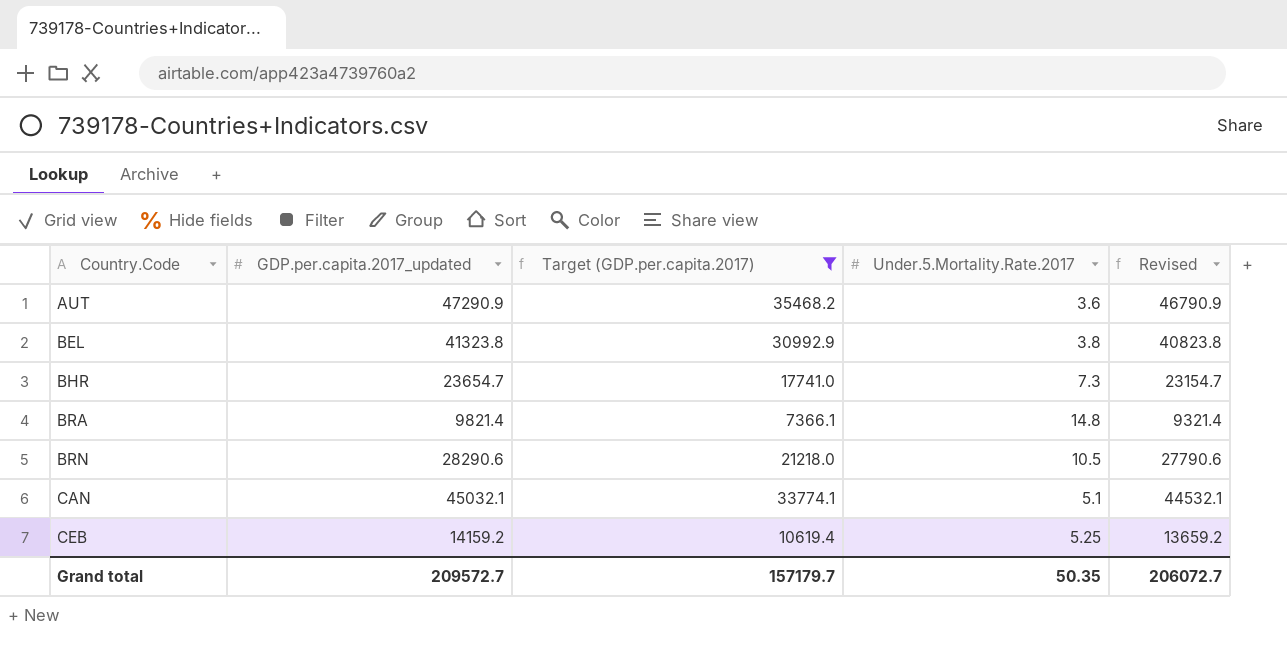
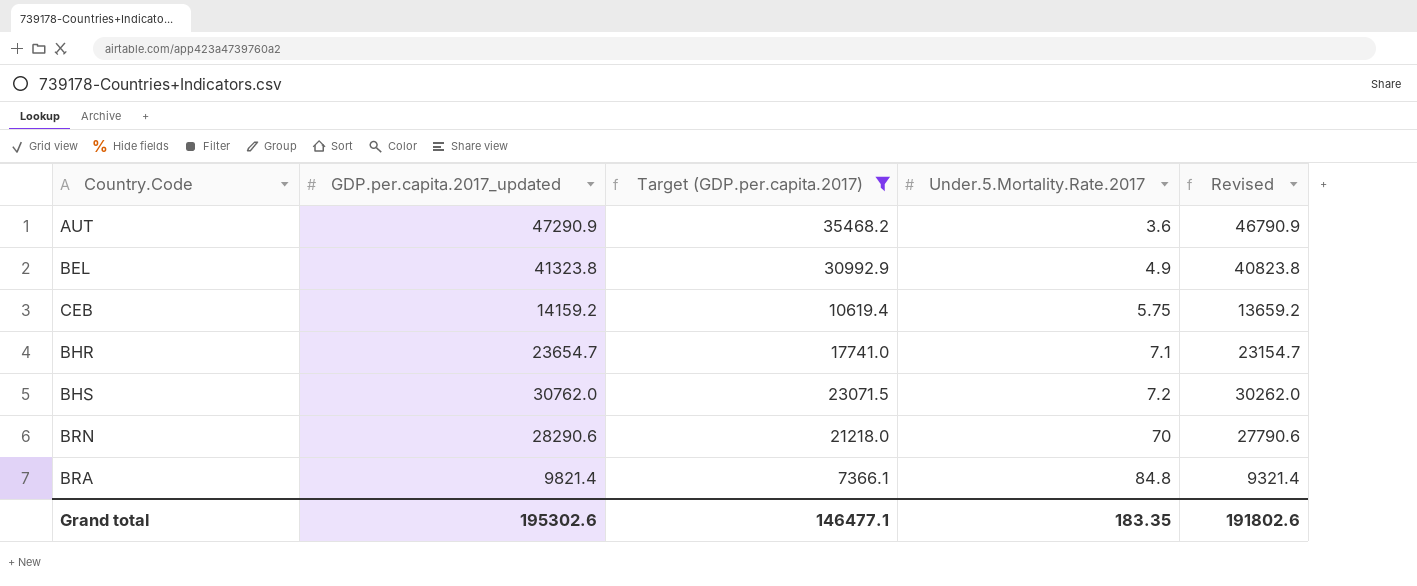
row order: Country.Code ascending -> Under.5.Mortality.Rate.2017 ascending
row CAN: 45032.1 | 33774.1 | 5.1 | 44532.1 -> none
BEL | Under.5.Mortality.Rate.2017: 3.8 -> 4.9
CEB | Under.5.Mortality.Rate.2017: 5.25 -> 5.75
BHR | Under.5.Mortality.Rate.2017: 7.3 -> 7.1
row BHS: none -> 30762.0 | 23071.5 | 7.2 | 30262.0
BRN | Under.5.Mortality.Rate.2017: 10.5 -> 70
BRA | Under.5.Mortality.Rate.2017: 14.8 -> 84.8
Grand total | GDP.per.capita.2017_updated: 209572.7 -> 195302.6
Grand total | Target (GDP.per.capita.2017): 157179.7 -> 146477.1
Grand total | Under.5.Mortality.Rate.2017: 50.35 -> 183.35
Grand total | Revised: 206072.7 -> 191802.6

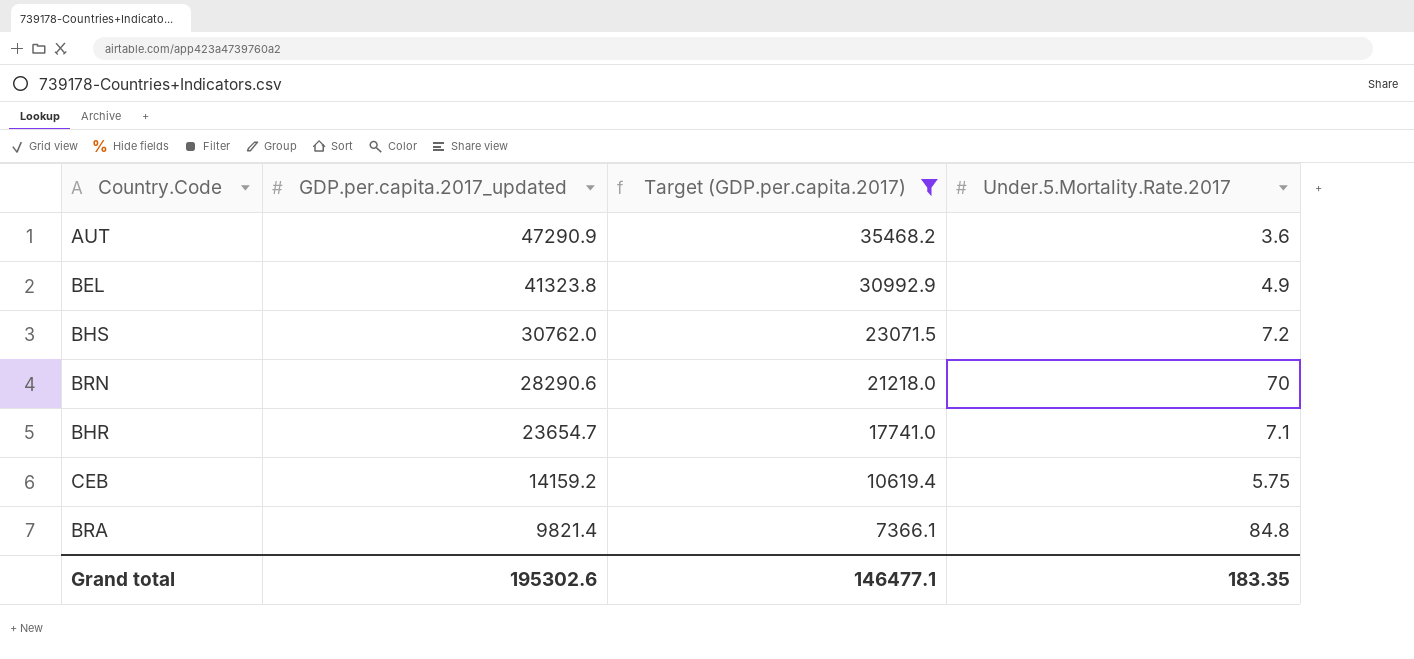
row order: Under.5.Mortality.Rate.2017 ascending -> GDP.per.capita.2017_updated descending
column Revised | formula: [GDP.per.capita.2017_updated] - 500 -> none

